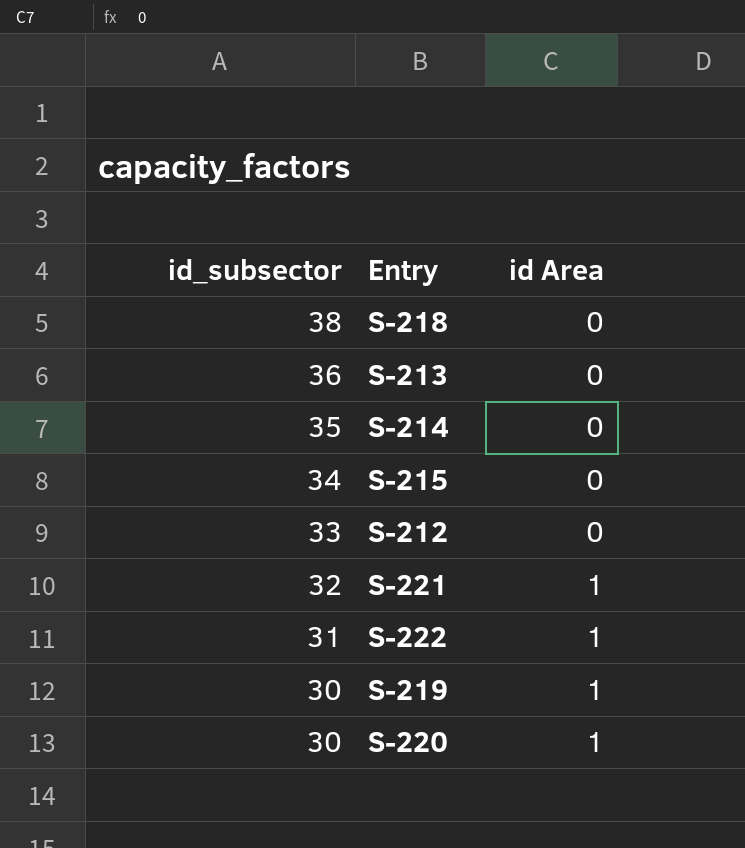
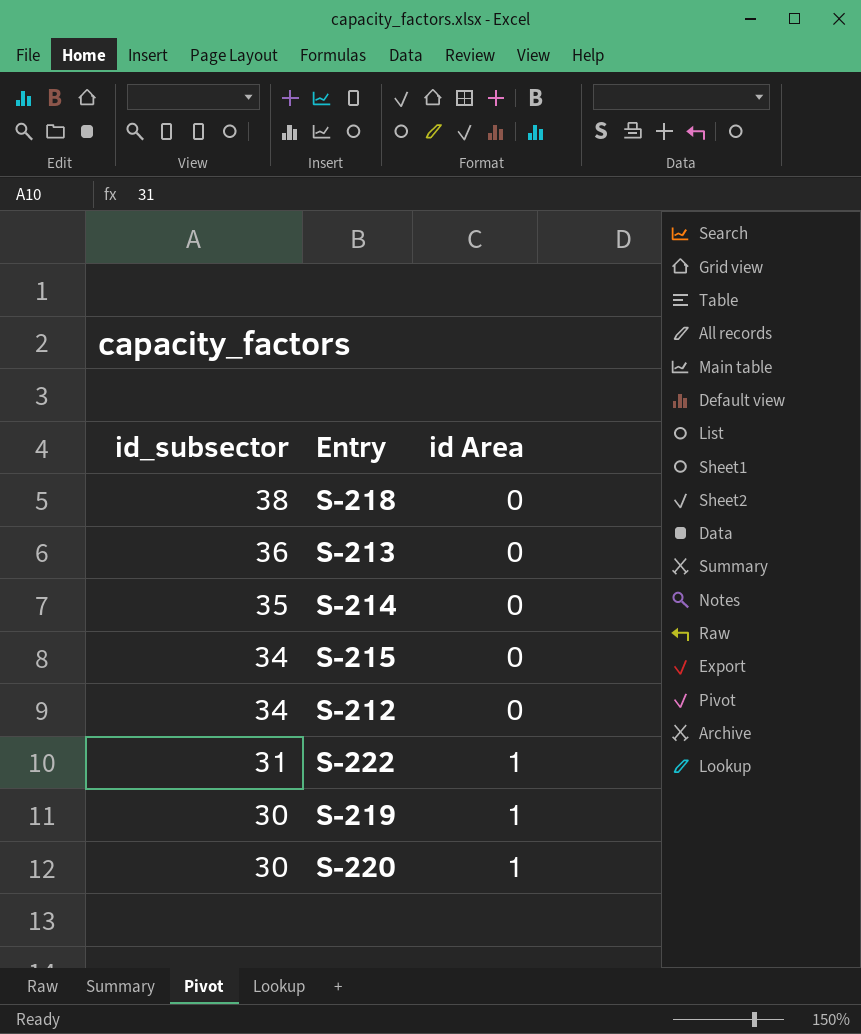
row S-221: 32 | 1 -> none
S-212 | id_subsector: 33 -> 34

